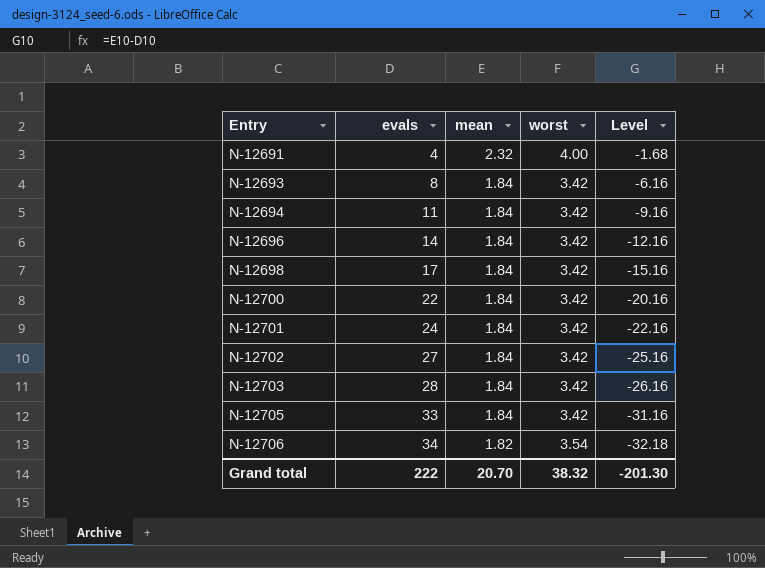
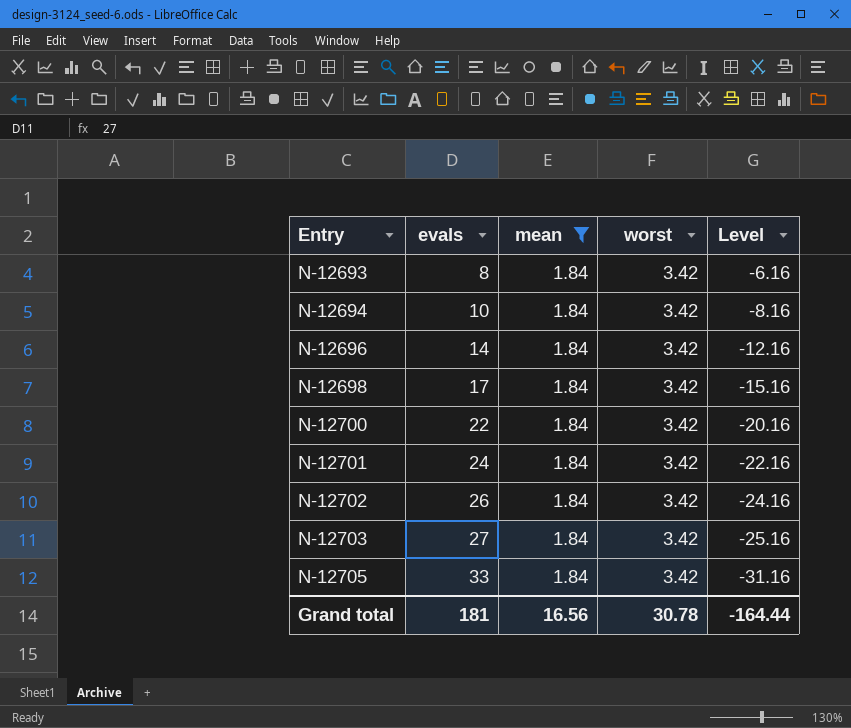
filter: none -> mean = 1.84
N-12694 | evals: 11 -> 10
N-12694 | Level: -9.16 -> -8.16
N-12702 | evals: 27 -> 26
N-12702 | Level: -25.16 -> -24.16
N-12703 | evals: 28 -> 27
N-12703 | Level: -26.16 -> -25.16
Grand total | evals: 222 -> 181
Grand total | mean: 20.70 -> 16.56
Grand total | worst: 38.32 -> 30.78
Grand total | Level: -201.30 -> -164.44

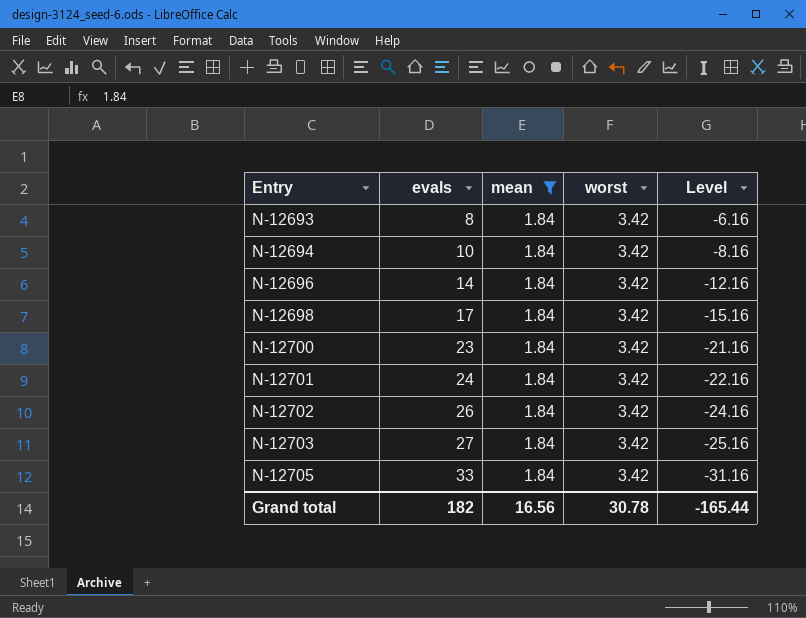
N-12700 | evals: 22 -> 23
N-12700 | Level: -20.16 -> -21.16
Grand total | evals: 181 -> 182
Grand total | Level: -164.44 -> -165.44

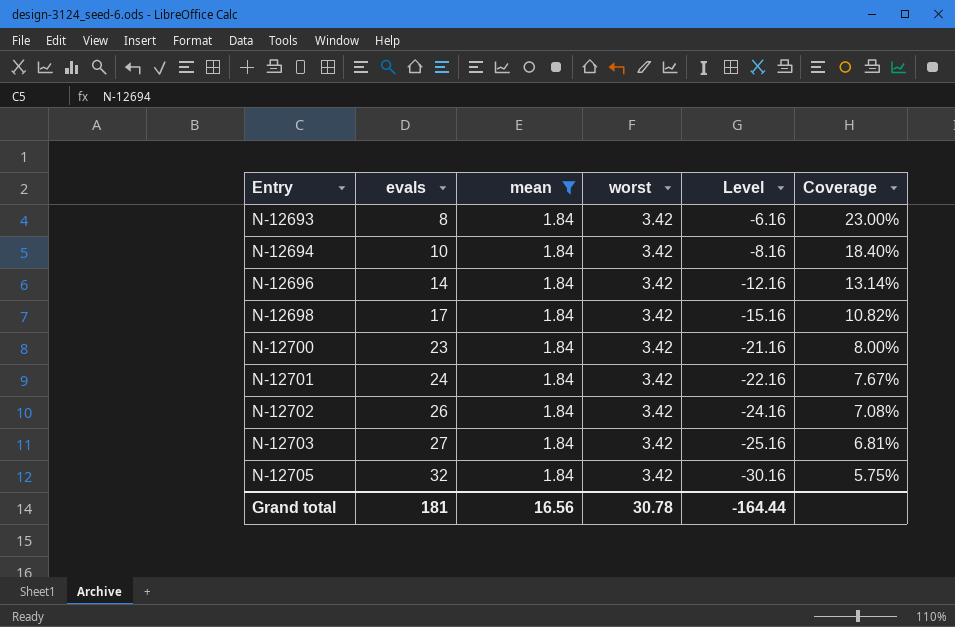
column Coverage | formula: none -> [mean] / [evals]
N-12705 | evals: 33 -> 32
N-12705 | Level: -31.16 -> -30.16
Grand total | evals: 182 -> 181
Grand total | Level: -165.44 -> -164.44

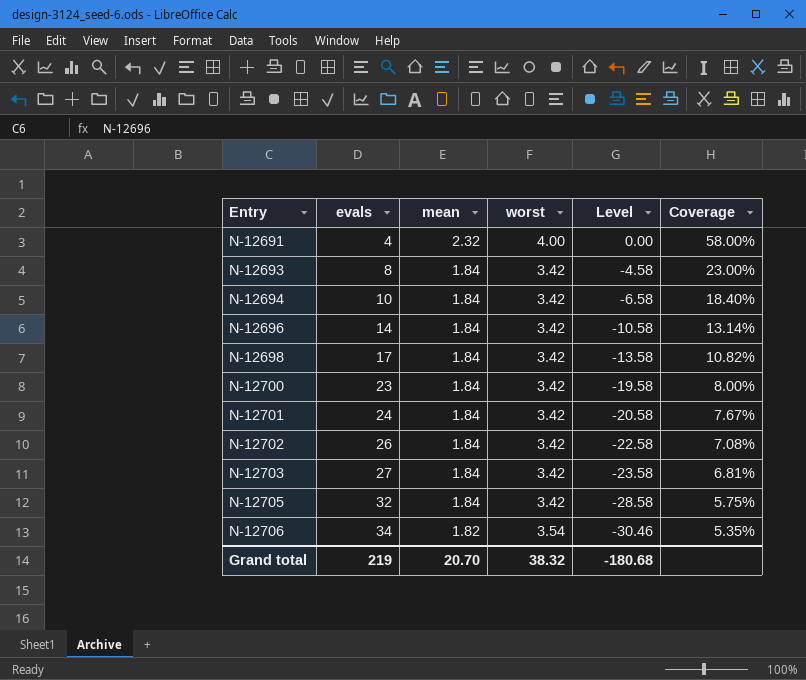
filter: mean = 1.84 -> none
column Level | formula: [mean] - [evals] -> [worst] - [evals]
Grand total | evals: 181 -> 219
Grand total | mean: 16.56 -> 20.70
Grand total | worst: 30.78 -> 38.32
Grand total | Level: -164.44 -> -180.68

